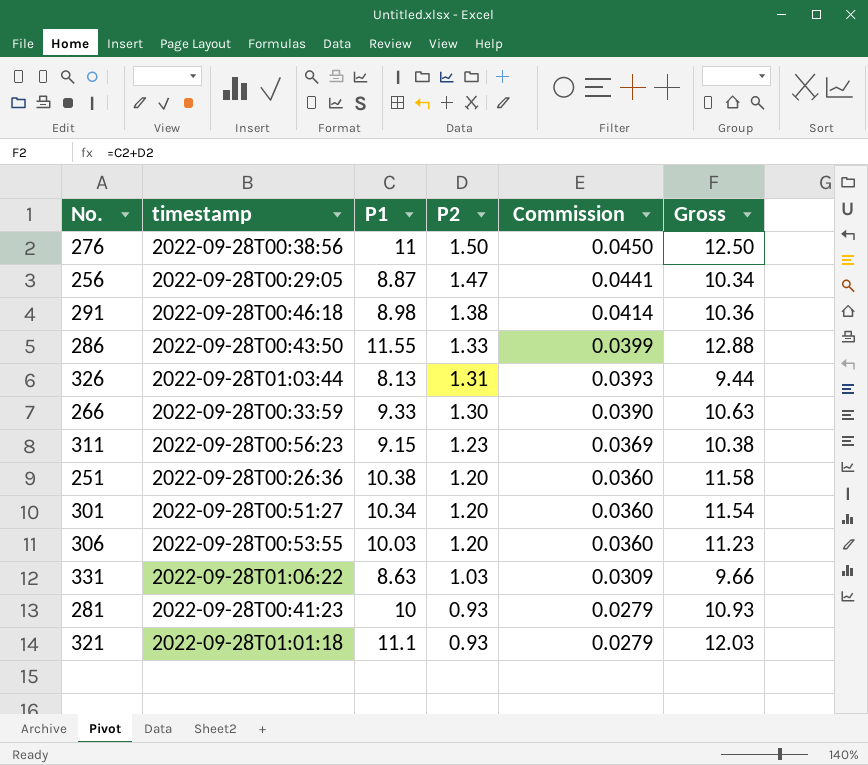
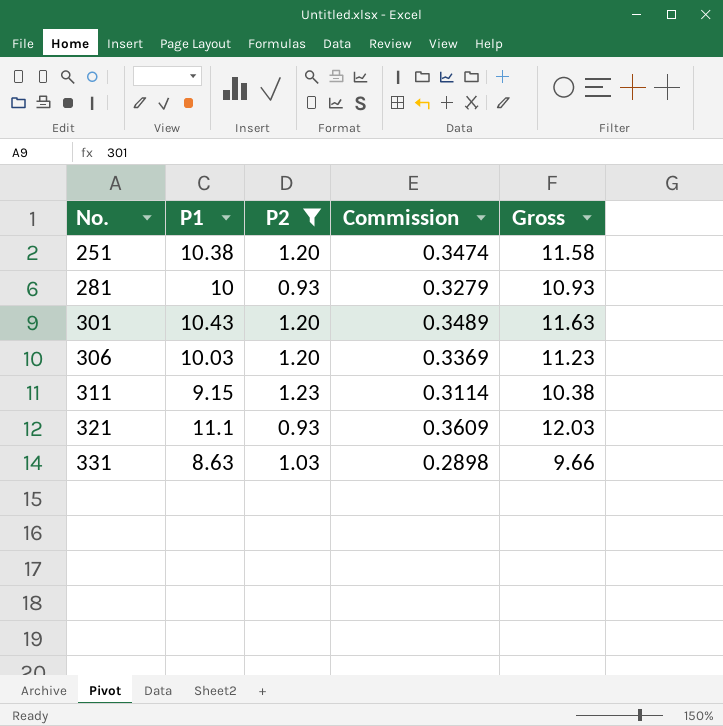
filter: none -> P2 <= 1.23
row order: P2 descending -> No. ascending
column timestamp | position: 2 -> none
column Commission | formula: [P2] * 0.03 -> [Gross] * 0.03
301 | P1: 10.34 -> 10.43
301 | Gross: 11.54 -> 11.63

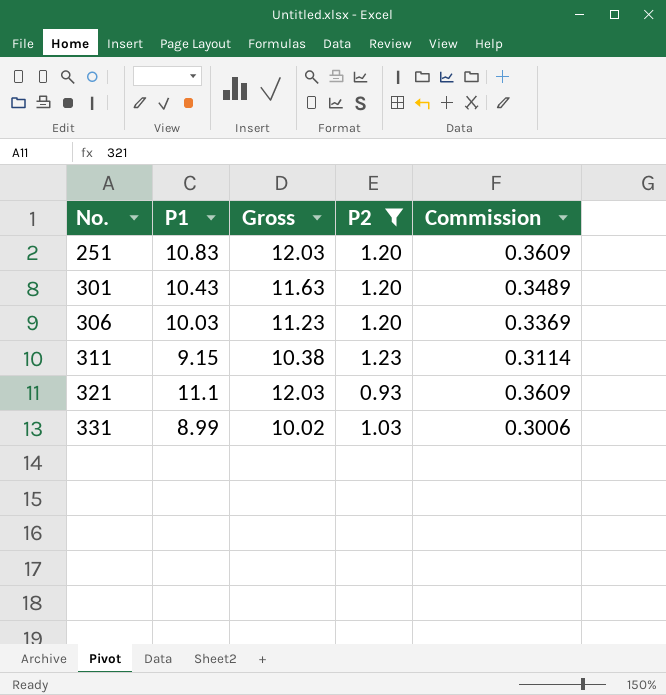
column Gross | position: 5 -> 3
row 281: 10 | 0.93 | 0.3279 | 10.93 -> none
251 | P1: 10.38 -> 10.83
251 | Gross: 11.58 -> 12.03
251 | Commission: 0.3474 -> 0.3609
331 | P1: 8.63 -> 8.99
331 | Gross: 9.66 -> 10.02
331 | Commission: 0.2898 -> 0.3006

